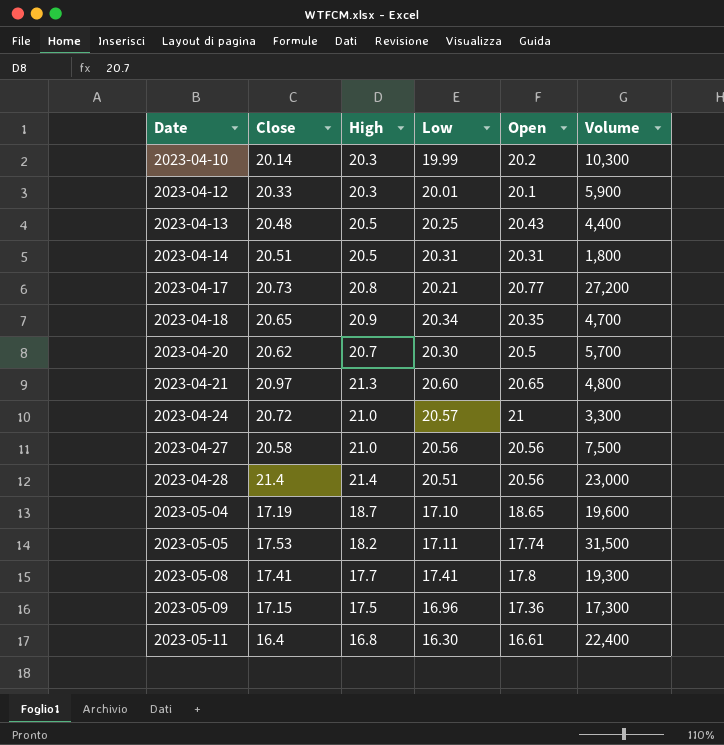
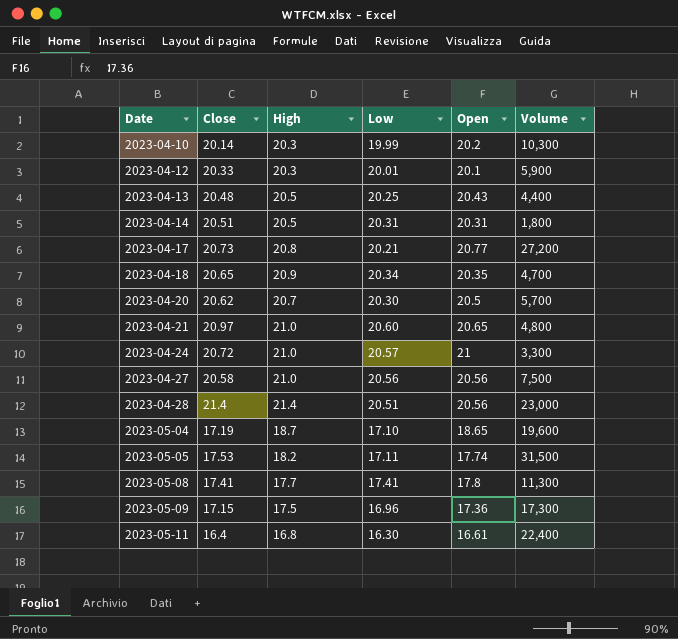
2023-04-21 | High: 21.3 -> 21.0
2023-05-08 | Volume: 19,300 -> 11,300

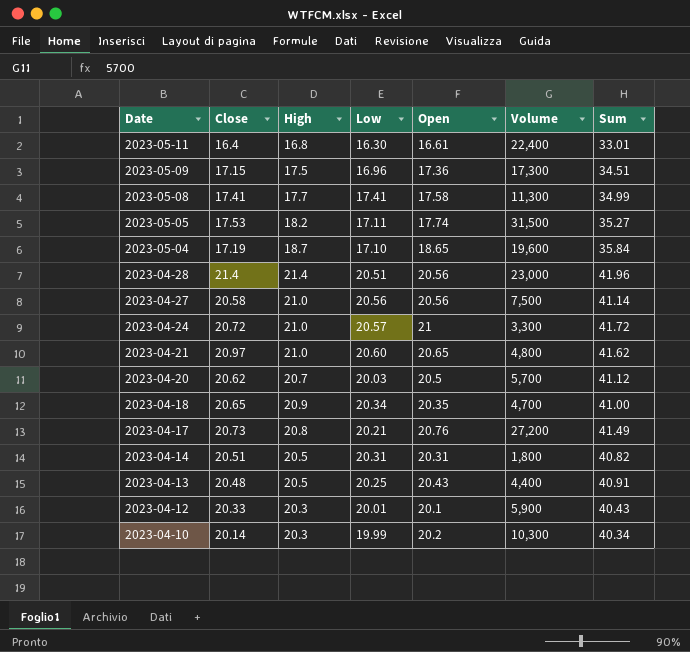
row order: Date ascending -> Date descending
column Sum | formula: none -> [Close] + [Open]
2023-05-08 | Open: 17.8 -> 17.58
2023-04-20 | Low: 20.30 -> 20.03
2023-04-17 | Open: 20.77 -> 20.76

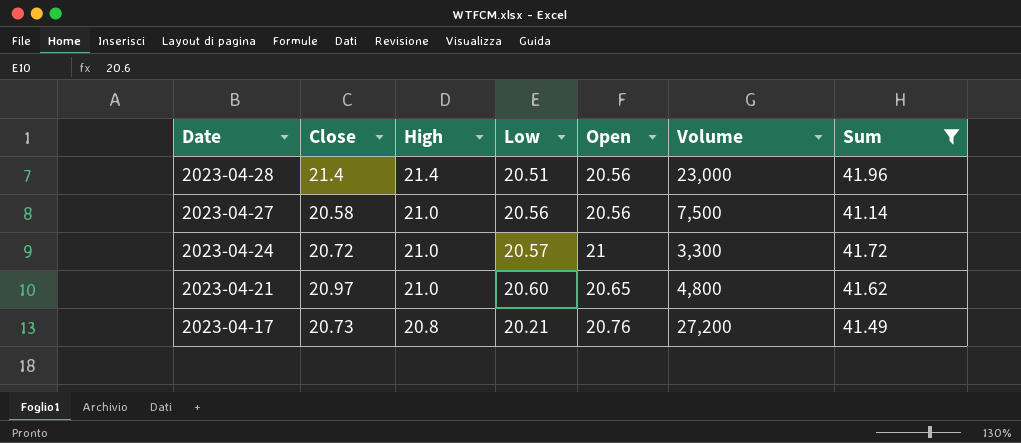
filter: none -> Sum >= 41.14

